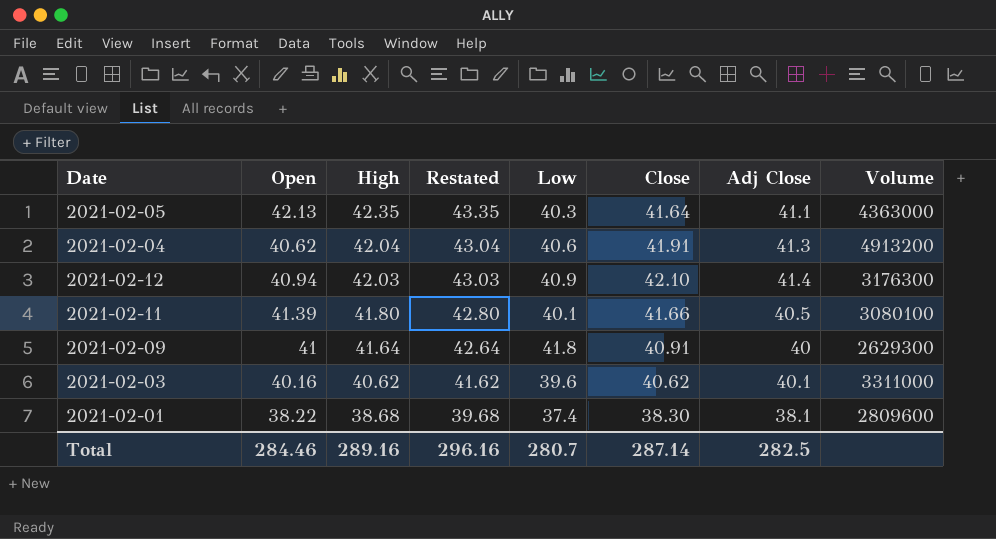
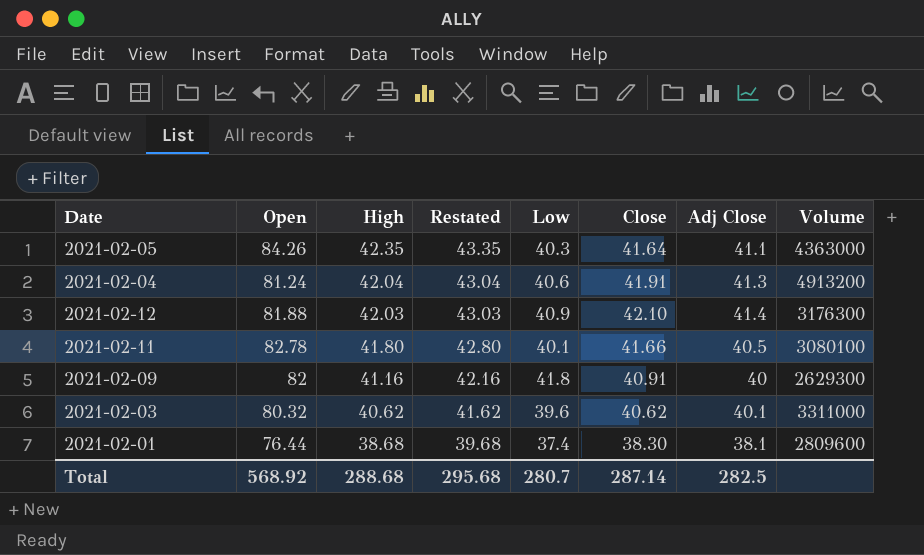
2021-02-05 | Open: 42.13 -> 84.26
2021-02-04 | Open: 40.62 -> 81.24
2021-02-12 | Open: 40.94 -> 81.88
2021-02-11 | Open: 41.39 -> 82.78
2021-02-09 | Open: 41 -> 82
2021-02-09 | High: 41.64 -> 41.16
2021-02-09 | Restated: 42.64 -> 42.16
2021-02-03 | Open: 40.16 -> 80.32
2021-02-01 | Open: 38.22 -> 76.44
Total | Open: 284.46 -> 568.92
Total | High: 289.16 -> 288.68
Total | Restated: 296.16 -> 295.68

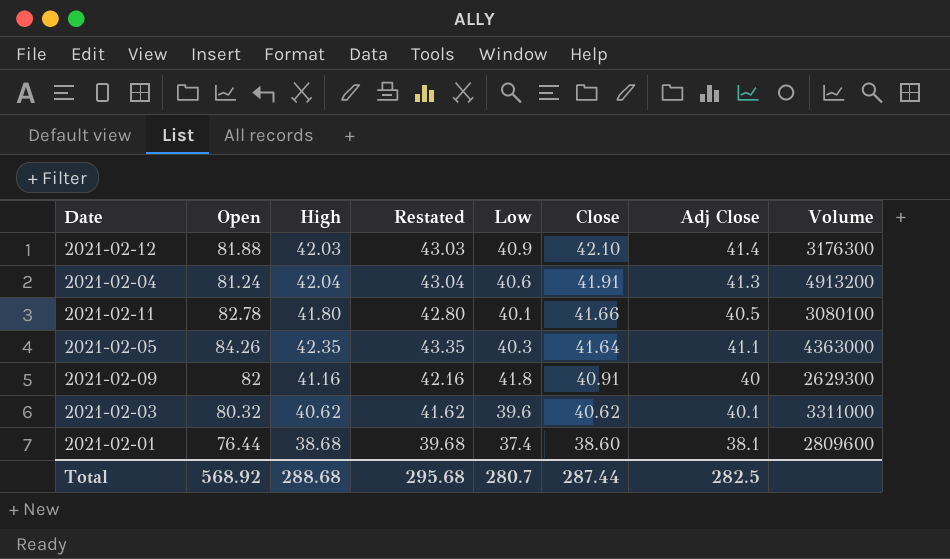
row order: High descending -> Close descending
2021-02-01 | Close: 38.30 -> 38.60
Total | Close: 287.14 -> 287.44

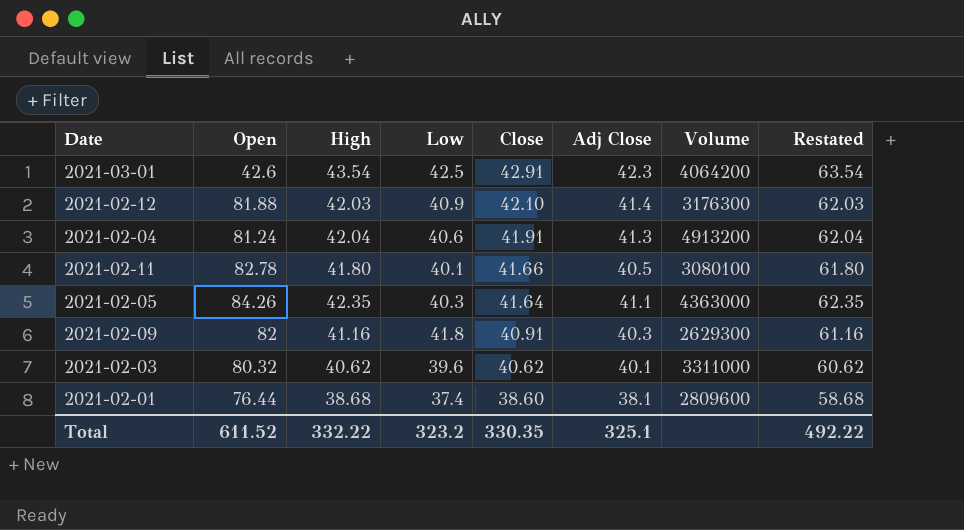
column Restated | formula: [High] + 1 -> [High] + 20
column Restated | position: 4 -> 8
row 2021-03-01: none -> 42.6 | 43.54 | 42.5 | 42.91 | 42.3 | 4064200 | 63.54
2021-02-09 | Adj Close: 40 -> 40.3
Total | Open: 568.92 -> 611.52
Total | High: 288.68 -> 332.22
Total | Low: 280.7 -> 323.2
Total | Close: 287.44 -> 330.35
Total | Adj Close: 282.5 -> 325.1
Total | Restated: 295.68 -> 492.22

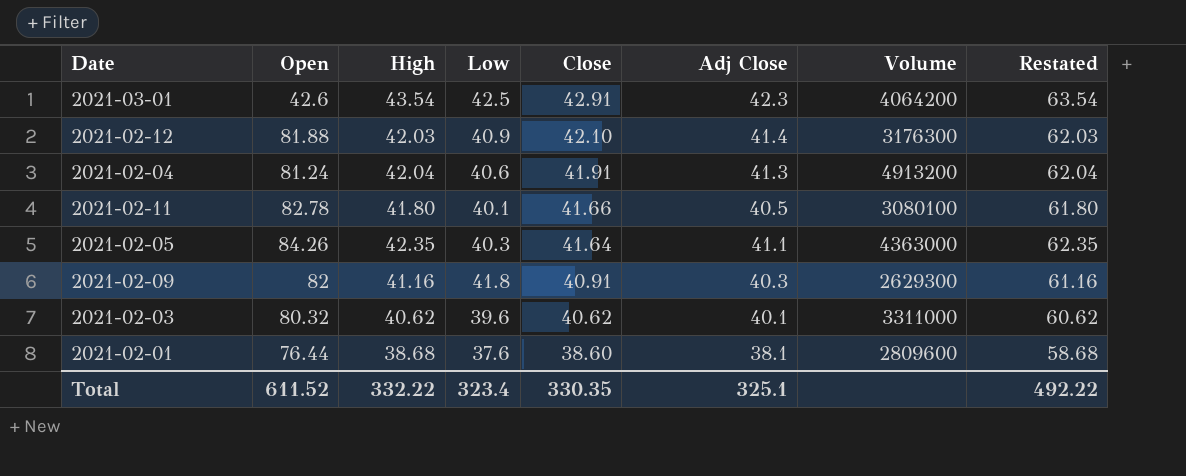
2021-02-01 | Low: 37.4 -> 37.6
Total | Low: 323.2 -> 323.4

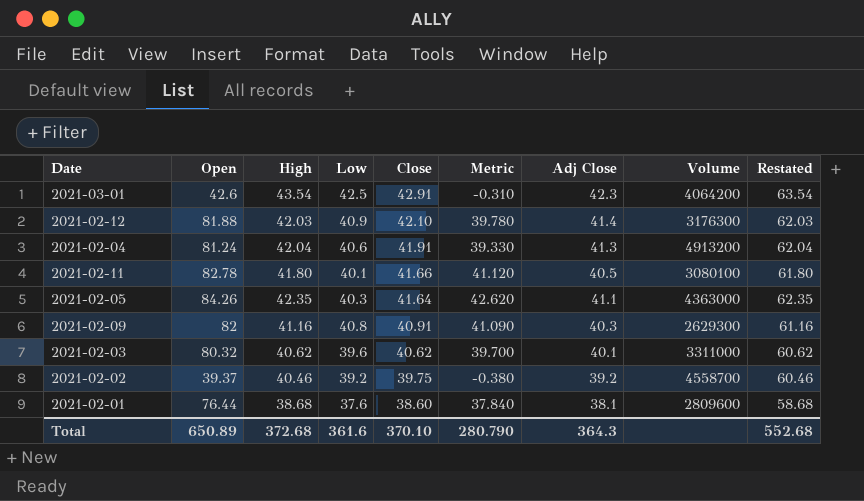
column Metric | formula: none -> [Open] - [Close]
2021-02-09 | Low: 41.8 -> 40.8
row 2021-02-02: none -> 39.37 | 40.46 | 39.2 | 39.75 | -0.380 | 39.2 | 4558700 | 60.46
Total | Open: 611.52 -> 650.89
Total | High: 332.22 -> 372.68
Total | Low: 323.4 -> 361.6
Total | Close: 330.35 -> 370.10
Total | Adj Close: 325.1 -> 364.3
Total | Restated: 492.22 -> 552.68

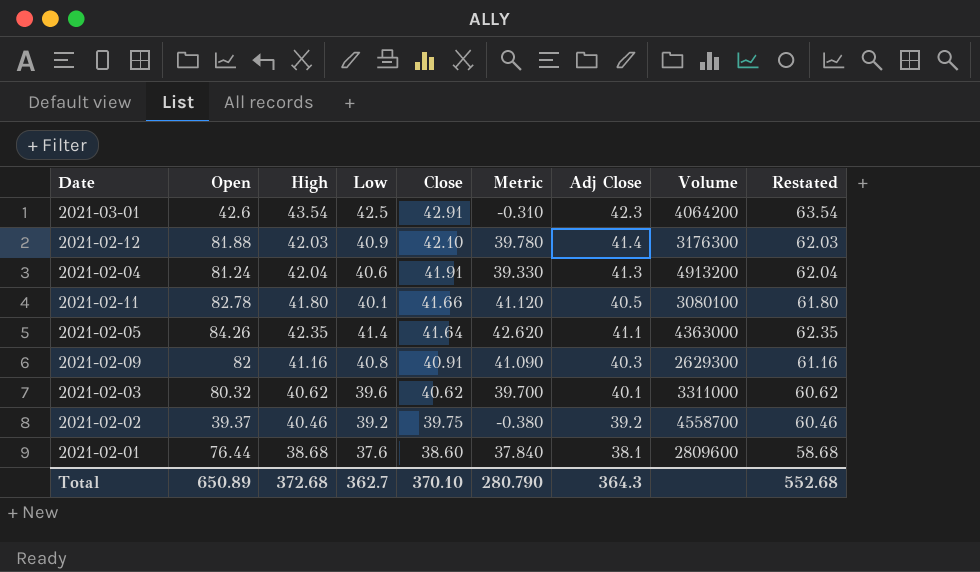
2021-02-05 | Low: 40.3 -> 41.4
Total | Low: 361.6 -> 362.7

